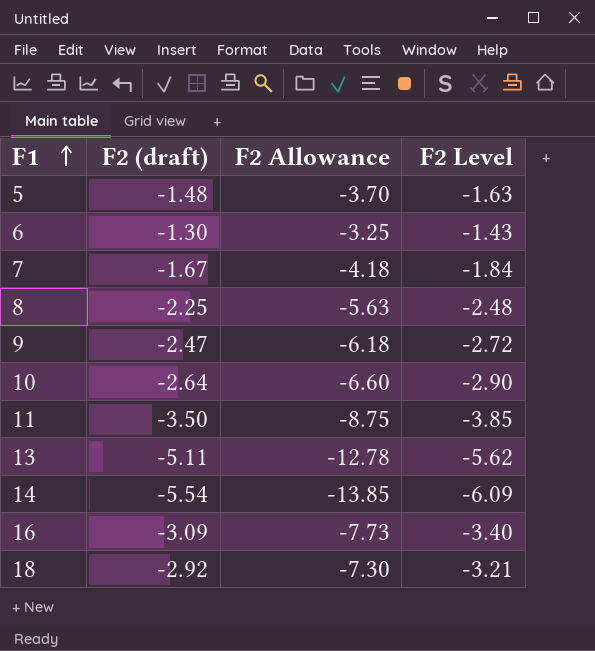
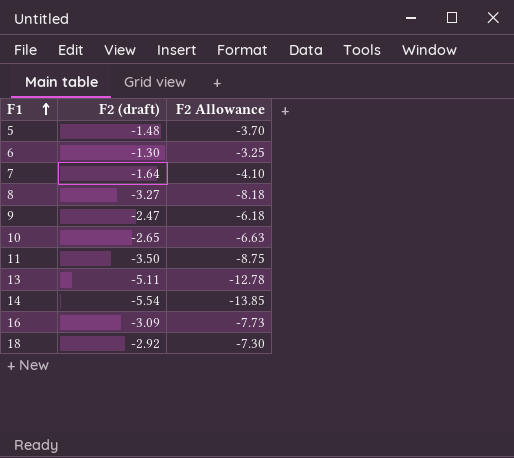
column F2 Level | formula: [F2 (draft)] * 1.1 -> none
7 | F2 (draft): -1.67 -> -1.64
7 | F2 Allowance: -4.18 -> -4.10
8 | F2 (draft): -2.25 -> -3.27
8 | F2 Allowance: -5.63 -> -8.18
10 | F2 (draft): -2.64 -> -2.65
10 | F2 Allowance: -6.60 -> -6.63

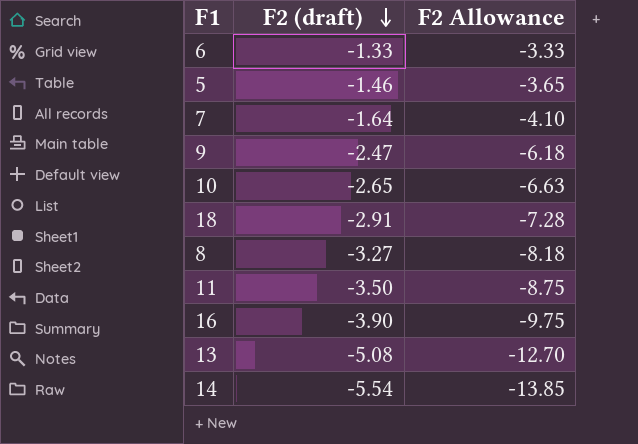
row order: F1 ascending -> F2 (draft) descending
6 | F2 (draft): -1.30 -> -1.33
6 | F2 Allowance: -3.25 -> -3.33
5 | F2 (draft): -1.48 -> -1.46
5 | F2 Allowance: -3.70 -> -3.65
18 | F2 (draft): -2.92 -> -2.91
18 | F2 Allowance: -7.30 -> -7.28
16 | F2 (draft): -3.09 -> -3.90
16 | F2 Allowance: -7.73 -> -9.75
13 | F2 (draft): -5.11 -> -5.08
13 | F2 Allowance: -12.78 -> -12.70

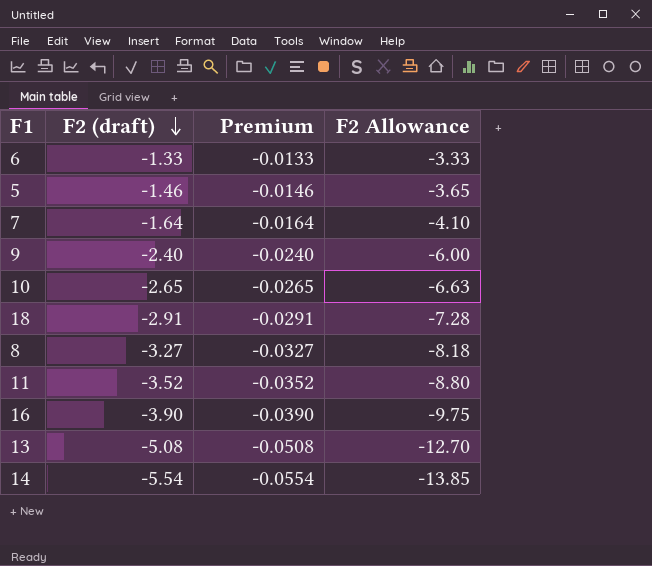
column Premium | formula: none -> [F2 (draft)] * 0.01
9 | F2 (draft): -2.47 -> -2.40
9 | F2 Allowance: -6.18 -> -6.00
11 | F2 (draft): -3.50 -> -3.52
11 | F2 Allowance: -8.75 -> -8.80

